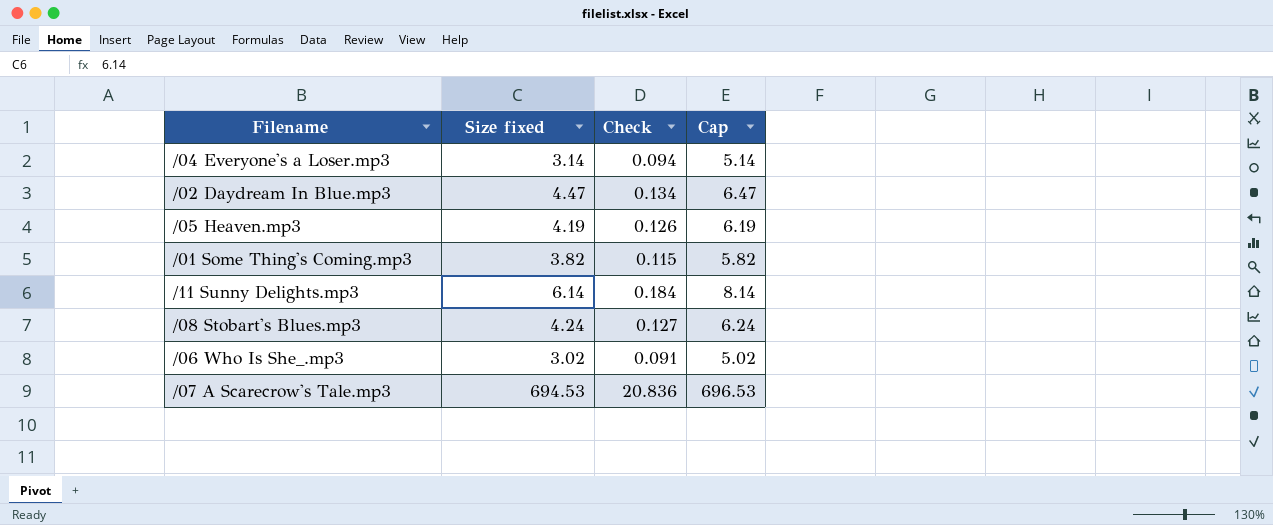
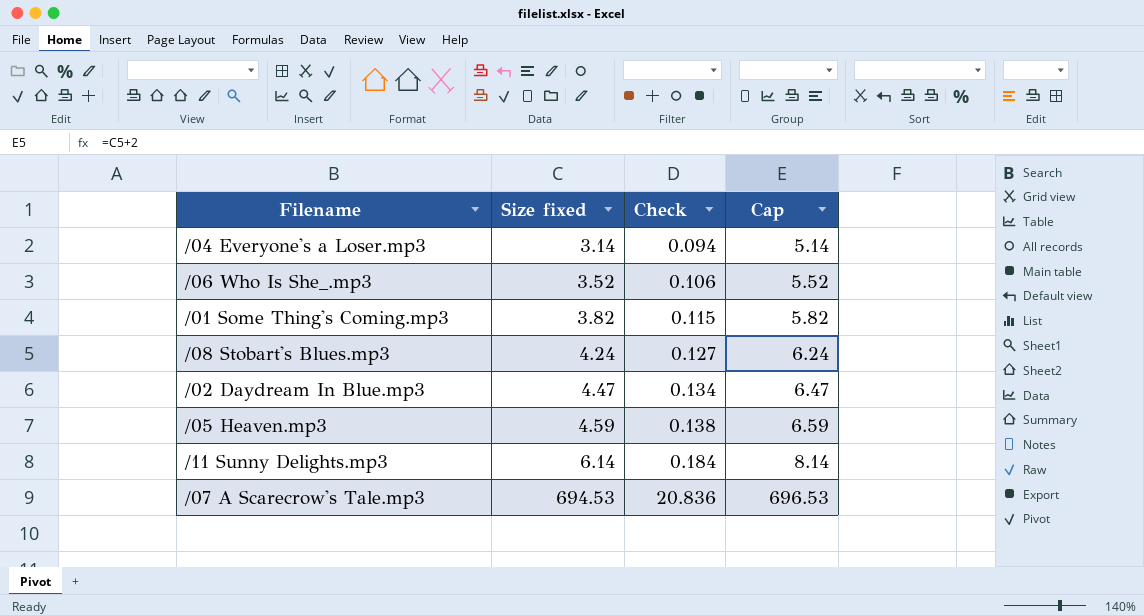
row order: none -> Size fixed ascending
/06 Who Is She_.mp3 | Size fixed: 3.02 -> 3.52
/06 Who Is She_.mp3 | Check: 0.091 -> 0.106
/06 Who Is She_.mp3 | Cap: 5.02 -> 5.52
/05 Heaven.mp3 | Size fixed: 4.19 -> 4.59
/05 Heaven.mp3 | Check: 0.126 -> 0.138
/05 Heaven.mp3 | Cap: 6.19 -> 6.59

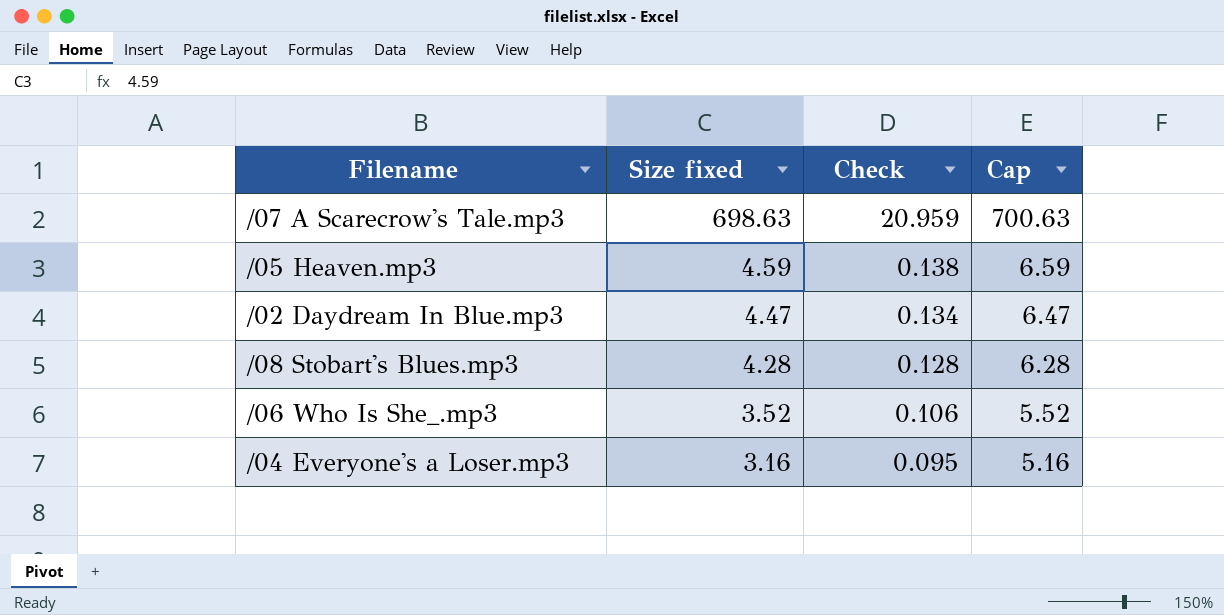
row order: Size fixed ascending -> Size fixed descending
row /01 Some Thing's Coming.mp3: 3.82 | 0.115 | 5.82 -> none
row /11 Sunny Delights.mp3: 6.14 | 0.184 | 8.14 -> none
/07 A Scarecrow's Tale.mp3 | Size fixed: 694.53 -> 698.63
/07 A Scarecrow's Tale.mp3 | Check: 20.836 -> 20.959
/07 A Scarecrow's Tale.mp3 | Cap: 696.53 -> 700.63
/08 Stobart's Blues.mp3 | Size fixed: 4.24 -> 4.28
/08 Stobart's Blues.mp3 | Check: 0.127 -> 0.128
/08 Stobart's Blues.mp3 | Cap: 6.24 -> 6.28
/04 Everyone's a Loser.mp3 | Size fixed: 3.14 -> 3.16
/04 Everyone's a Loser.mp3 | Check: 0.094 -> 0.095
/04 Everyone's a Loser.mp3 | Cap: 5.14 -> 5.16

